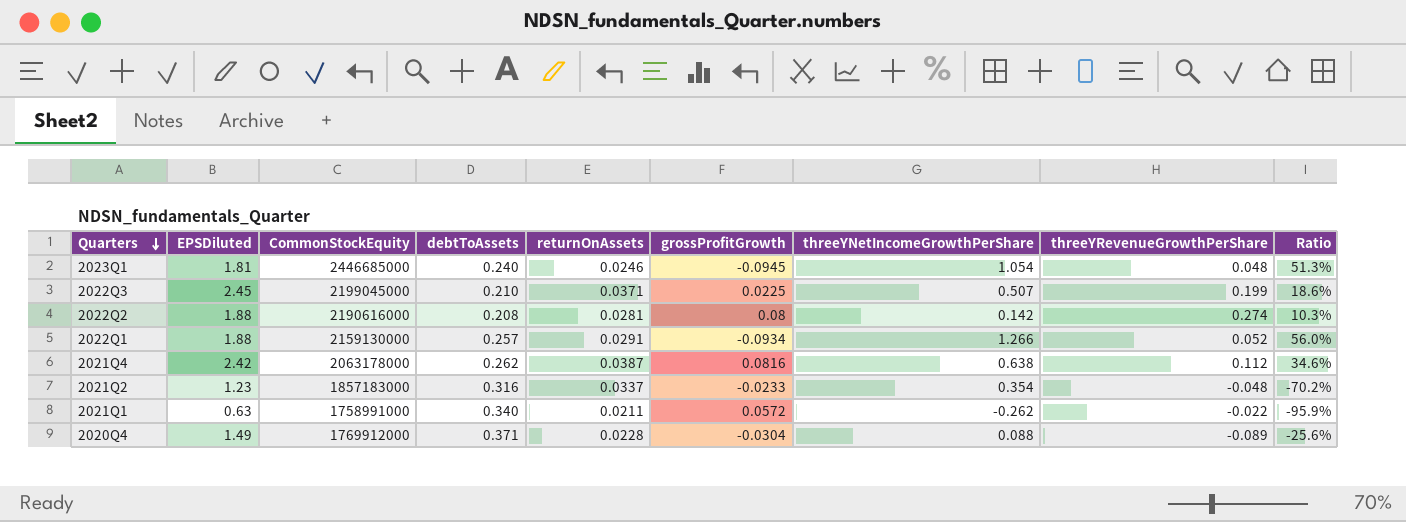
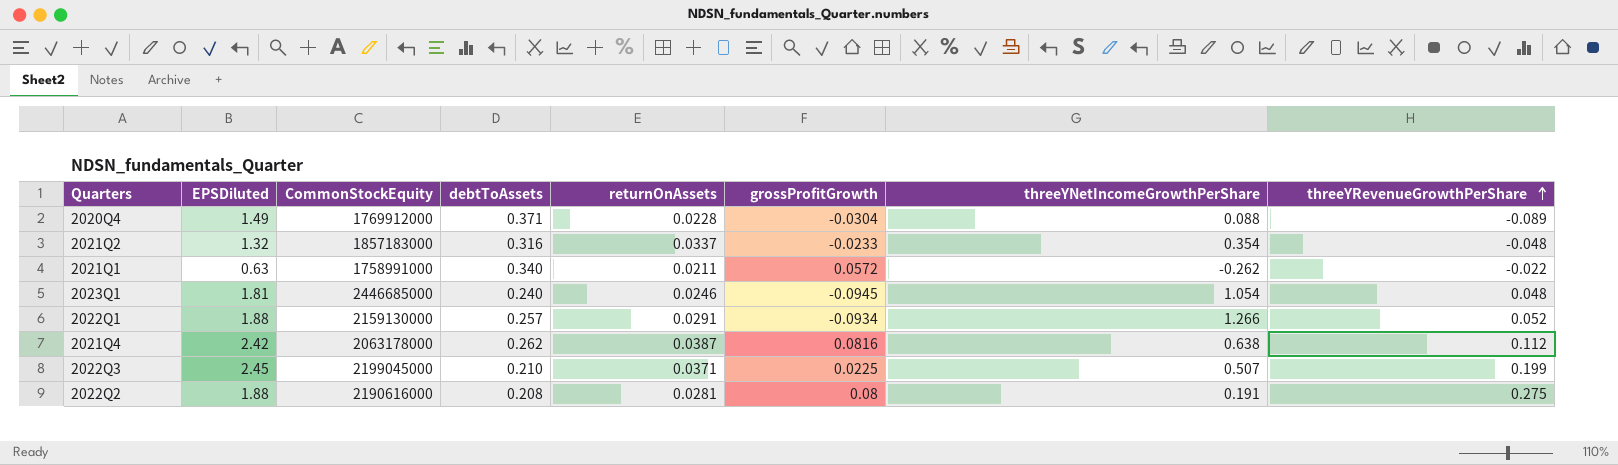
row order: Quarters descending -> threeYRevenueGrowthPerShare ascending
column Ratio | formula: [returnOnAssets] / [threeYRevenueGrowthPerShare] -> none
2021Q2 | EPSDiluted: 1.23 -> 1.32
2022Q2 | threeYNetIncomeGrowthPerShare: 0.142 -> 0.191
2022Q2 | threeYRevenueGrowthPerShare: 0.274 -> 0.275

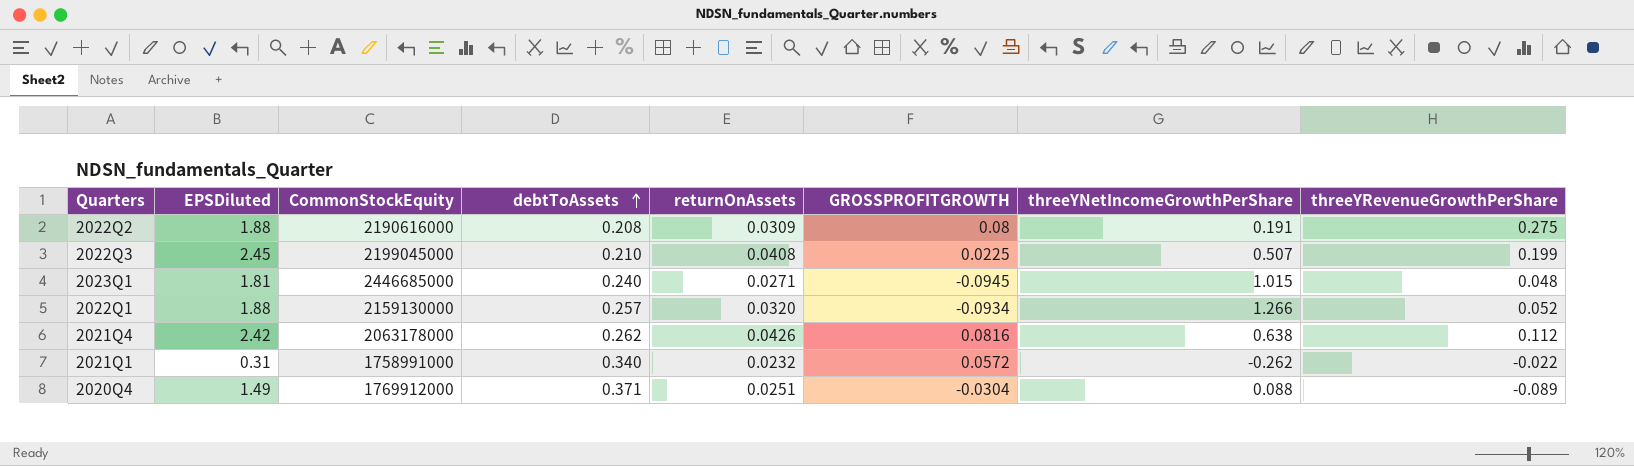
row order: threeYRevenueGrowthPerShare ascending -> debtToAssets ascending
column name: grossProfitGrowth -> GROSSPROFITGROWTH
row 2021Q2: 1.32 | 1857183000 | 0.316 | 0.0337 | -0.0233 | 0.354 | -0.048 -> none
2022Q2 | returnOnAssets: 0.0281 -> 0.0309
2022Q3 | returnOnAssets: 0.0371 -> 0.0408
2023Q1 | returnOnAssets: 0.0246 -> 0.0271
2023Q1 | threeYNetIncomeGrowthPerShare: 1.054 -> 1.015
2022Q1 | returnOnAssets: 0.0291 -> 0.0320
2021Q4 | returnOnAssets: 0.0387 -> 0.0426
2021Q1 | EPSDiluted: 0.63 -> 0.31
2021Q1 | returnOnAssets: 0.0211 -> 0.0232
2020Q4 | returnOnAssets: 0.0228 -> 0.0251

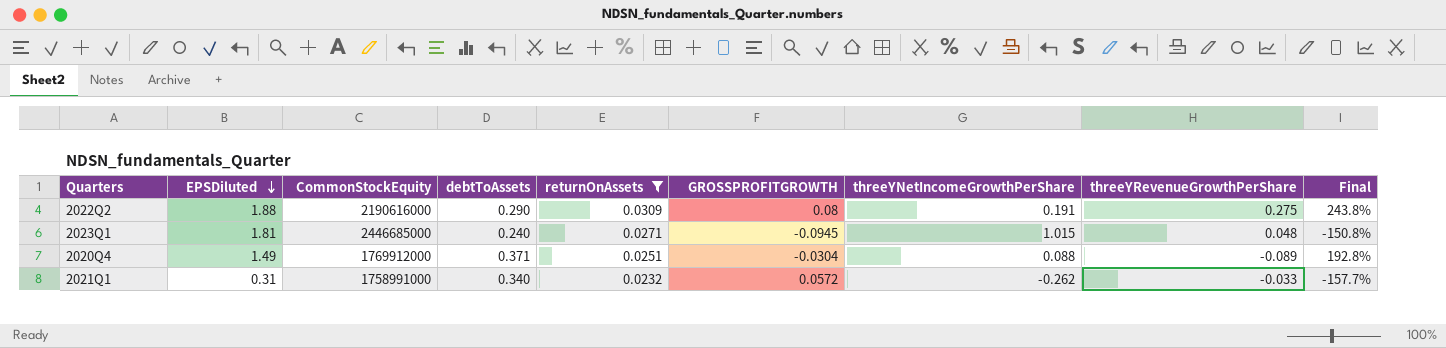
filter: none -> returnOnAssets <= 0.0309
row order: debtToAssets ascending -> EPSDiluted descending
column Final | formula: none -> ([threeYRevenueGrowthPerShare] - [GROSSPROFITGROWTH]) / [GROSSPROFITGROWTH]
2022Q2 | debtToAssets: 0.208 -> 0.290
2021Q1 | threeYRevenueGrowthPerShare: -0.022 -> -0.033

